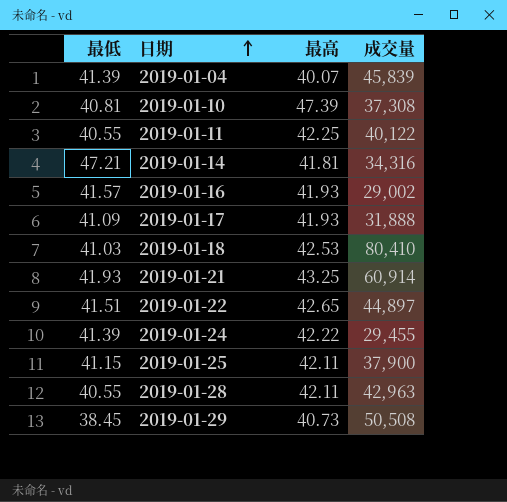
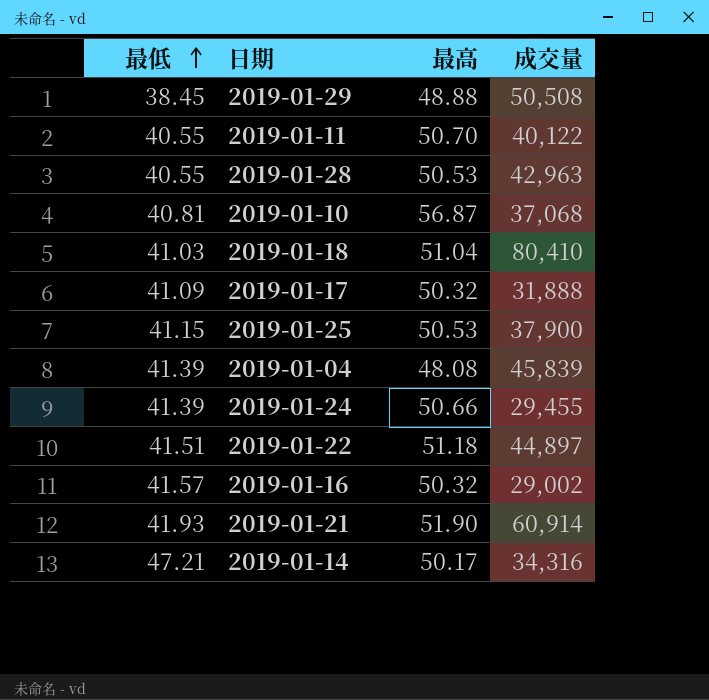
row order: 日期 ascending -> 最低 ascending
2019-01-29 | 最高: 40.73 -> 48.88
2019-01-11 | 最高: 42.25 -> 50.70
2019-01-28 | 最高: 42.11 -> 50.53
2019-01-10 | 最高: 47.39 -> 56.87
2019-01-10 | 成交量: 37,308 -> 37,068
2019-01-18 | 最高: 42.53 -> 51.04
2019-01-17 | 最高: 41.93 -> 50.32
2019-01-25 | 最高: 42.11 -> 50.53
2019-01-04 | 最高: 40.07 -> 48.08
2019-01-24 | 最高: 42.22 -> 50.66
2019-01-22 | 最高: 42.65 -> 51.18
2019-01-16 | 最高: 41.93 -> 50.32
2019-01-21 | 最高: 43.25 -> 51.90
2019-01-14 | 最高: 41.81 -> 50.17

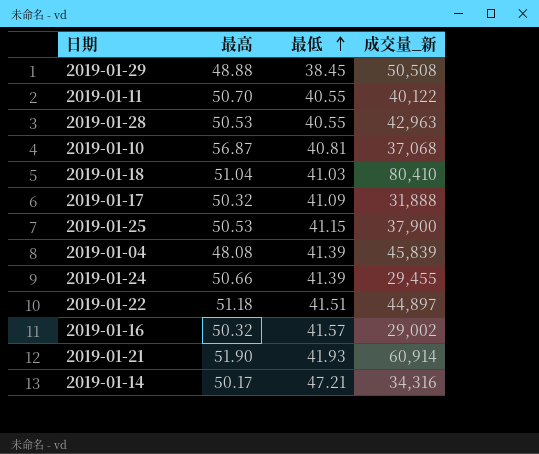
column 最低 | position: 1 -> 3
column name: 成交量 -> 成交量_新

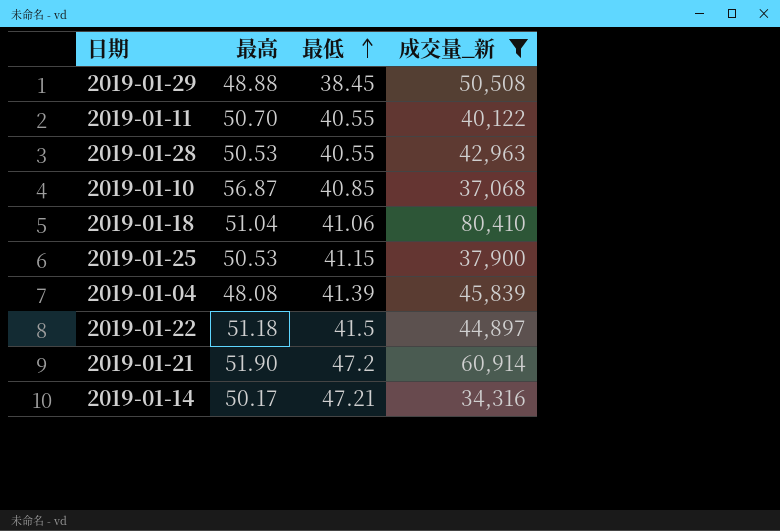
filter: none -> 成交量_新 >= 34,316
2019-01-10 | 最低: 40.81 -> 40.85
2019-01-18 | 最低: 41.03 -> 41.06
2019-01-22 | 最低: 41.51 -> 41.5
2019-01-21 | 最低: 41.93 -> 47.2

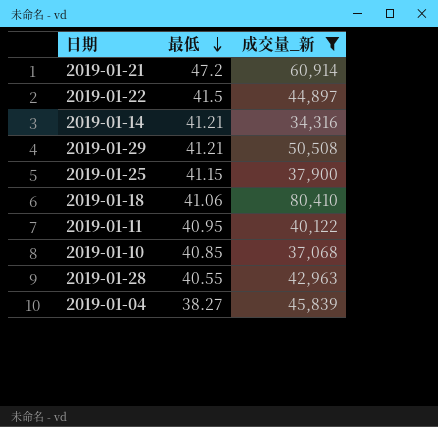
row order: 最低 ascending -> 最低 descending
column 最高 | position: 2 -> none
2019-01-14 | 最低: 47.21 -> 41.21
2019-01-29 | 最低: 38.45 -> 41.21
2019-01-11 | 最低: 40.55 -> 40.95
2019-01-04 | 最低: 41.39 -> 38.27

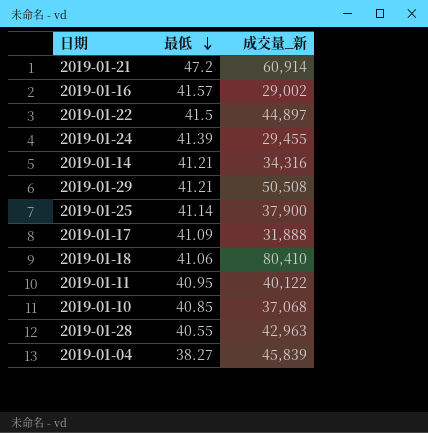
filter: 成交量_新 >= 34,316 -> none
2019-01-25 | 最低: 41.15 -> 41.14

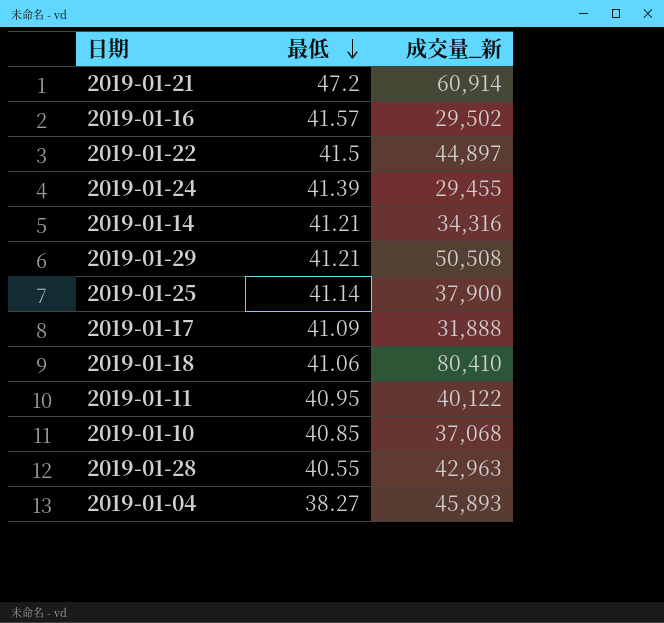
2019-01-16 | 成交量_新: 29,002 -> 29,502
2019-01-04 | 成交量_新: 45,839 -> 45,893

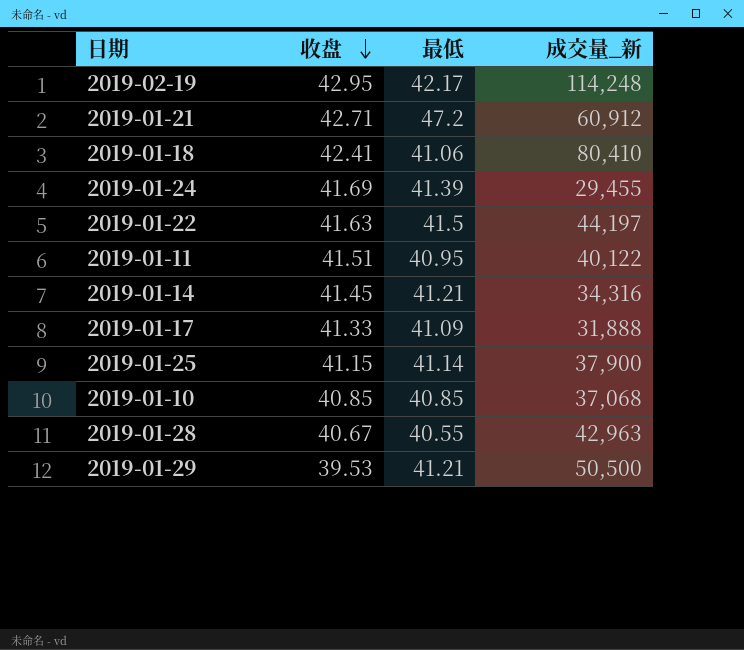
row order: 最低 descending -> 收盘 descending
column 收盘 | position: none -> 2
row 2019-01-16: 41.57 | 29,502 -> none
row 2019-01-04: 38.27 | 45,893 -> none
row 2019-02-19: none -> 42.95 | 42.17 | 114,248
2019-01-21 | 成交量_新: 60,914 -> 60,912
2019-01-22 | 成交量_新: 44,897 -> 44,197
2019-01-29 | 成交量_新: 50,508 -> 50,500

